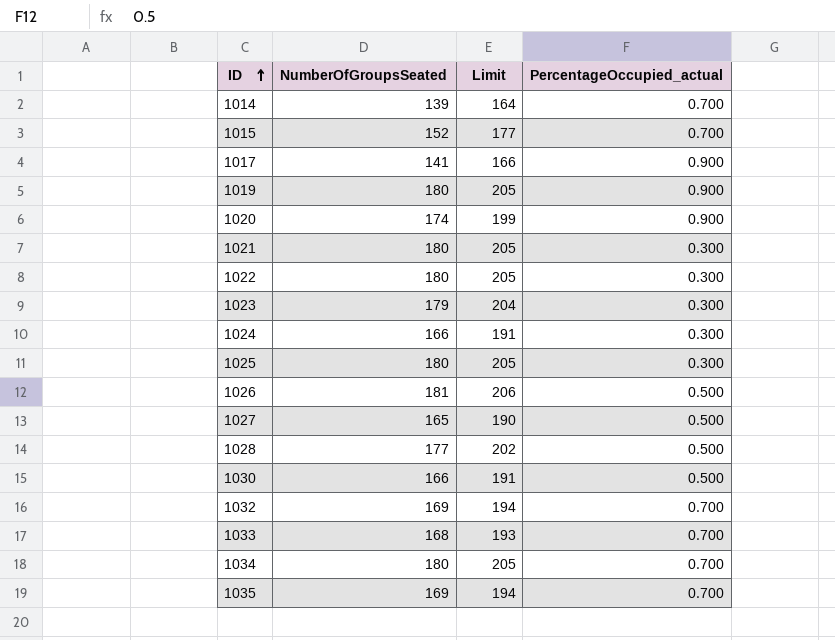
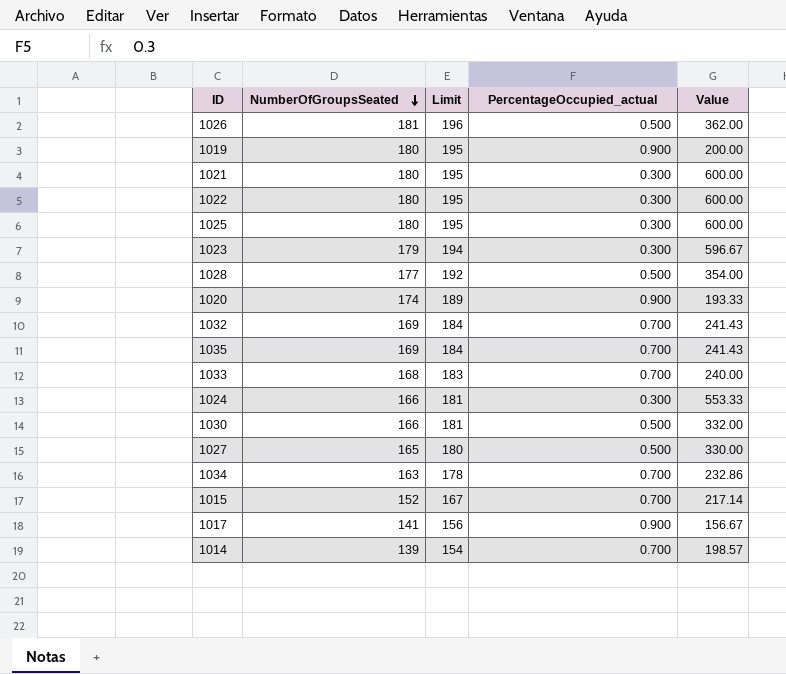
row order: ID ascending -> NumberOfGroupsSeated descending
column Limit | formula: [NumberOfGroupsSeated] + 25 -> [NumberOfGroupsSeated] + 15
column Value | formula: none -> [NumberOfGroupsSeated] / [PercentageOccupied_actual]
1034 | NumberOfGroupsSeated: 180 -> 163

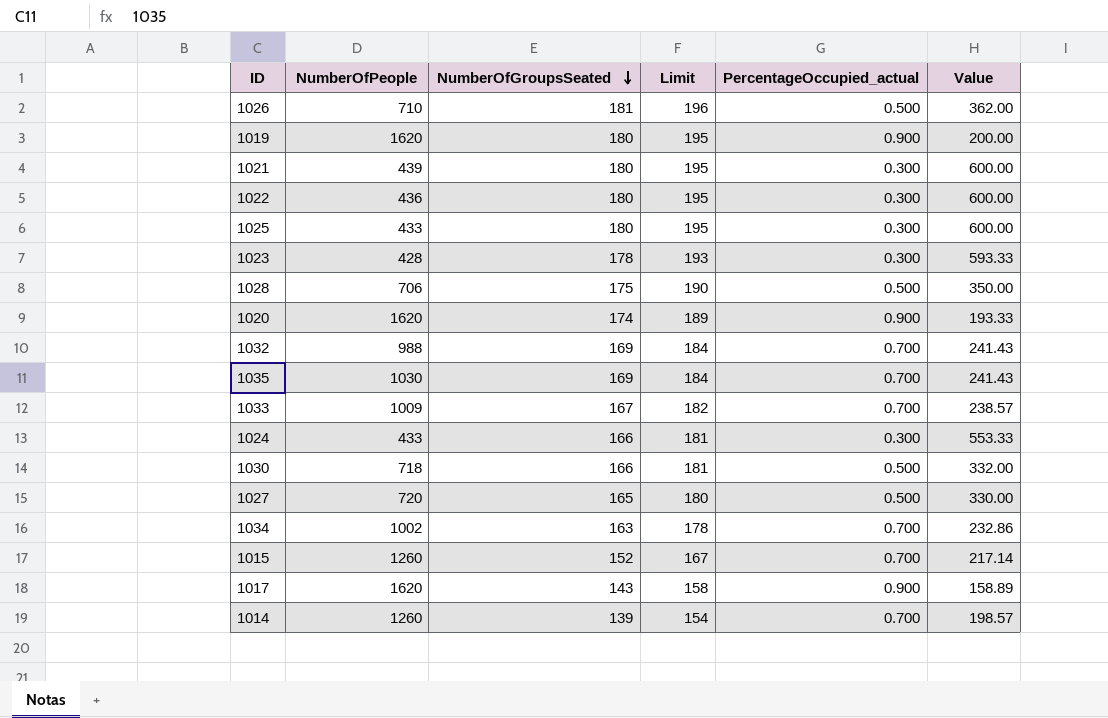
column NumberOfPeople | position: none -> 2
1023 | NumberOfGroupsSeated: 179 -> 178
1023 | Limit: 194 -> 193
1023 | Value: 596.67 -> 593.33
1028 | NumberOfGroupsSeated: 177 -> 175
1028 | Limit: 192 -> 190
1028 | Value: 354.00 -> 350.00
1033 | NumberOfGroupsSeated: 168 -> 167
1033 | Limit: 183 -> 182
1033 | Value: 240.00 -> 238.57
1017 | NumberOfGroupsSeated: 141 -> 143
1017 | Limit: 156 -> 158
1017 | Value: 156.67 -> 158.89

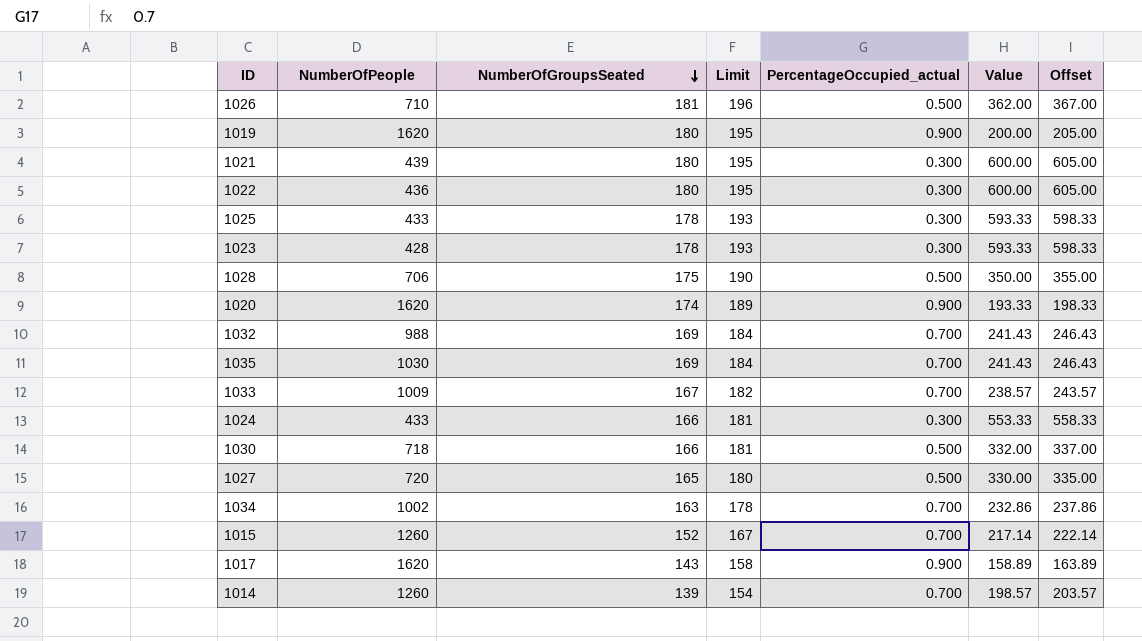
column Offset | formula: none -> [Value] + 5
1025 | NumberOfGroupsSeated: 180 -> 178
1025 | Limit: 195 -> 193
1025 | Value: 600.00 -> 593.33

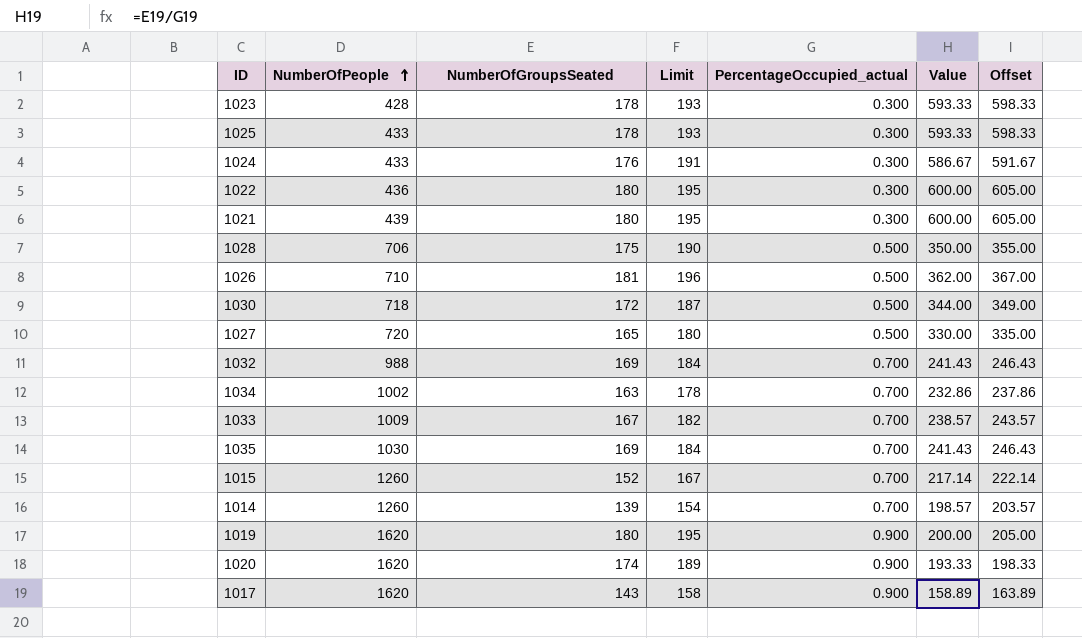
row order: NumberOfGroupsSeated descending -> NumberOfPeople ascending
1024 | NumberOfGroupsSeated: 166 -> 176
1024 | Limit: 181 -> 191
1024 | Value: 553.33 -> 586.67
1024 | Offset: 558.33 -> 591.67
1030 | NumberOfGroupsSeated: 166 -> 172
1030 | Limit: 181 -> 187
1030 | Value: 332.00 -> 344.00
1030 | Offset: 337.00 -> 349.00

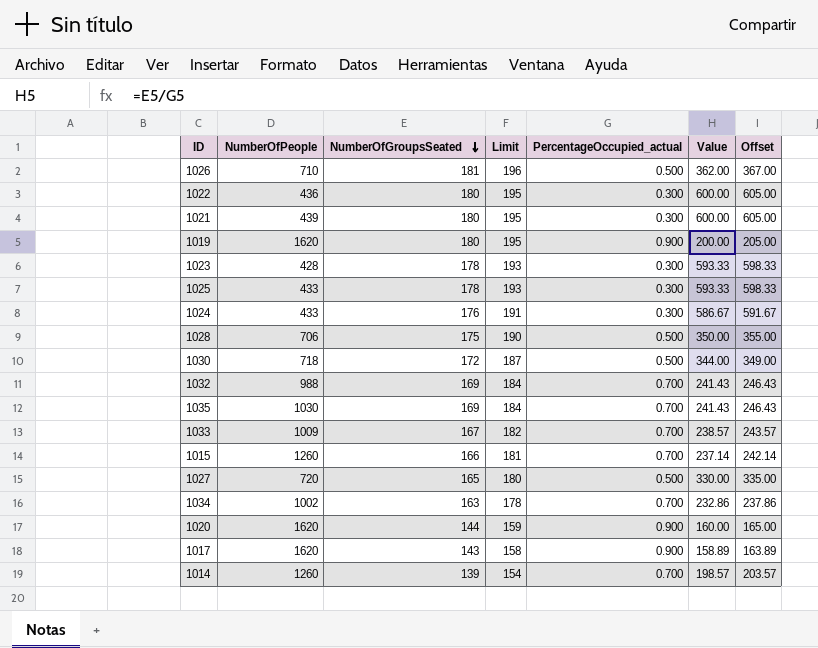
row order: NumberOfPeople ascending -> NumberOfGroupsSeated descending
1015 | NumberOfGroupsSeated: 152 -> 166
1015 | Limit: 167 -> 181
1015 | Value: 217.14 -> 237.14
1015 | Offset: 222.14 -> 242.14
1020 | NumberOfGroupsSeated: 174 -> 144
1020 | Limit: 189 -> 159
1020 | Value: 193.33 -> 160.00
1020 | Offset: 198.33 -> 165.00

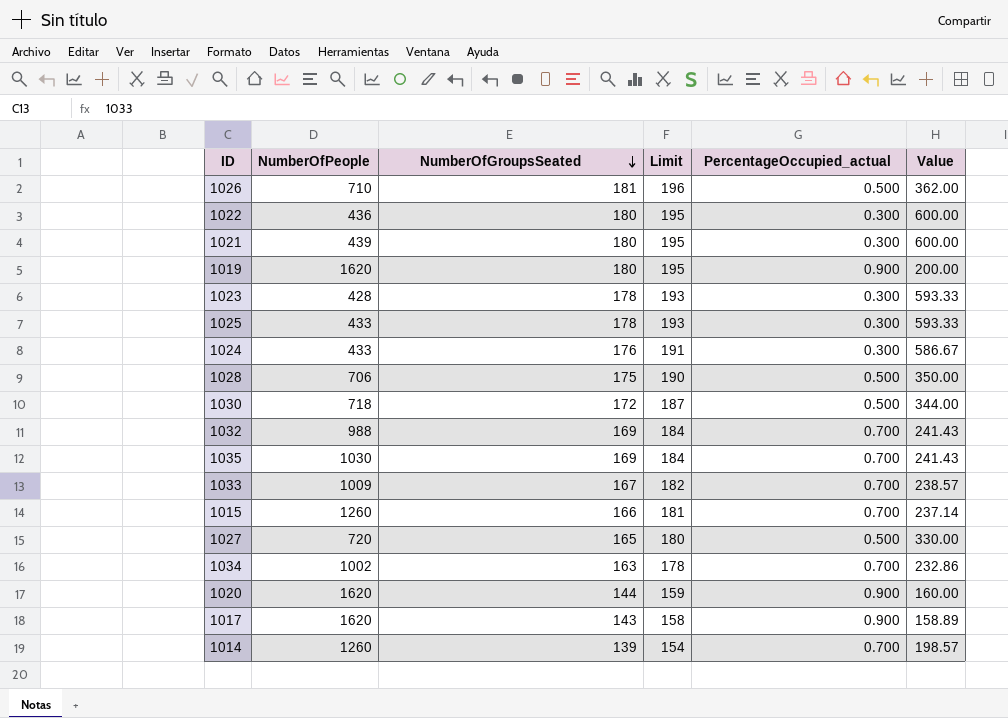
column Offset | formula: [Value] + 5 -> none

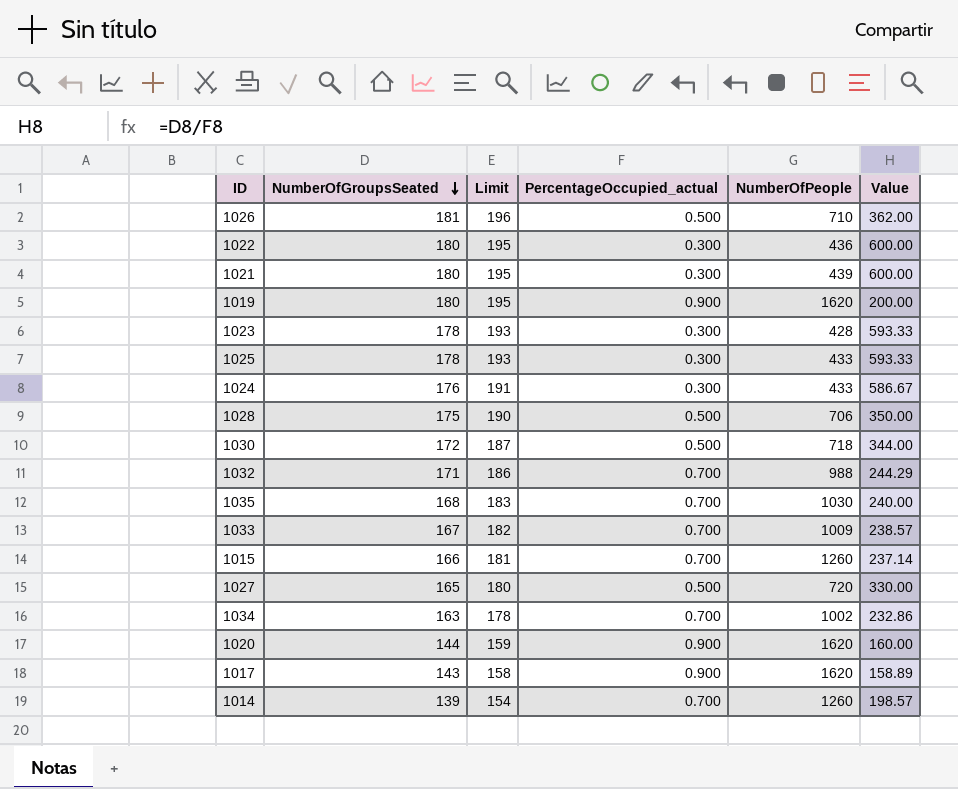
column NumberOfPeople | position: 2 -> 5
1032 | NumberOfGroupsSeated: 169 -> 171
1032 | Limit: 184 -> 186
1032 | Value: 241.43 -> 244.29
1035 | NumberOfGroupsSeated: 169 -> 168
1035 | Limit: 184 -> 183
1035 | Value: 241.43 -> 240.00

